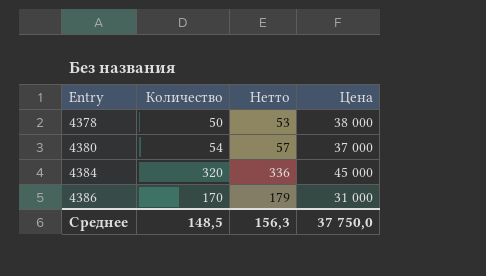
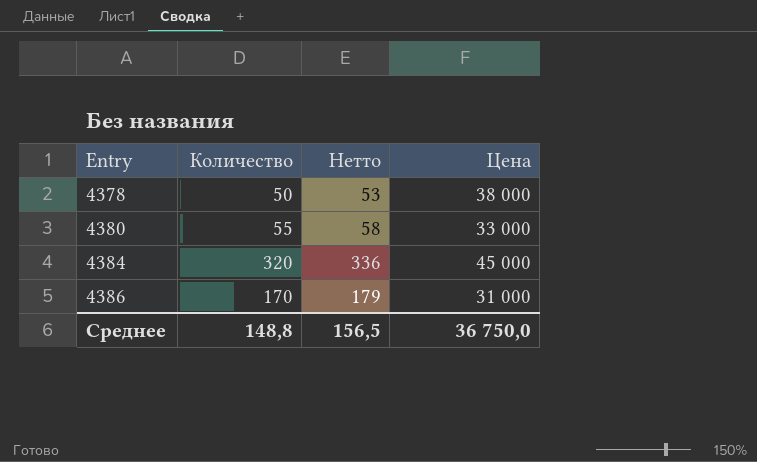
4380 | Количество: 54 -> 55
4380 | Нетто: 57 -> 58
4380 | Цена: 37 000 -> 33 000
Среднее | Количество: 148,5 -> 148,8
Среднее | Нетто: 156,3 -> 156,5
Среднее | Цена: 37 750,0 -> 36 750,0

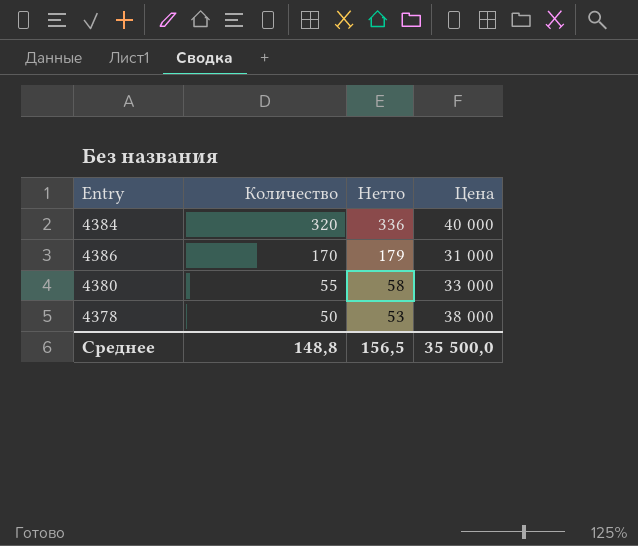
row order: Entry ascending -> Количество descending
4384 | Цена: 45 000 -> 40 000
Среднее | Цена: 36 750,0 -> 35 500,0

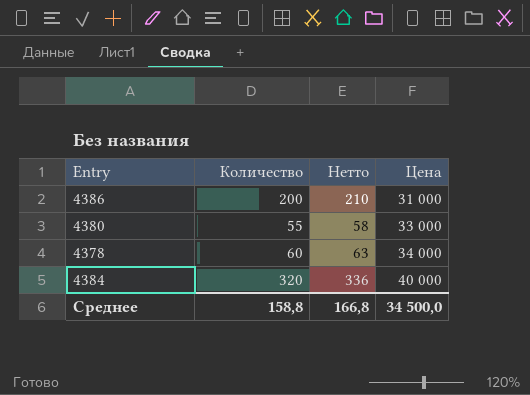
row order: Количество descending -> Цена ascending
4386 | Количество: 170 -> 200
4386 | Нетто: 179 -> 210
4378 | Количество: 50 -> 60
4378 | Нетто: 53 -> 63
4378 | Цена: 38 000 -> 34 000
Среднее | Количество: 148,8 -> 158,8
Среднее | Нетто: 156,5 -> 166,8
Среднее | Цена: 35 500,0 -> 34 500,0

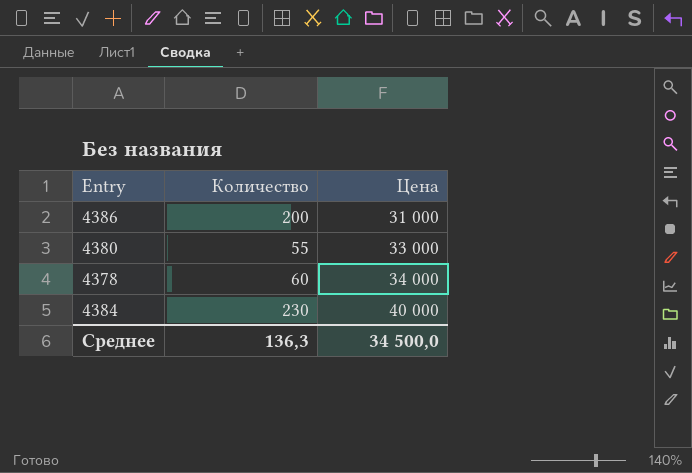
column Нетто | formula: [Количество] * 1,05 -> none
4384 | Количество: 320 -> 230
Среднее | Количество: 158,8 -> 136,3

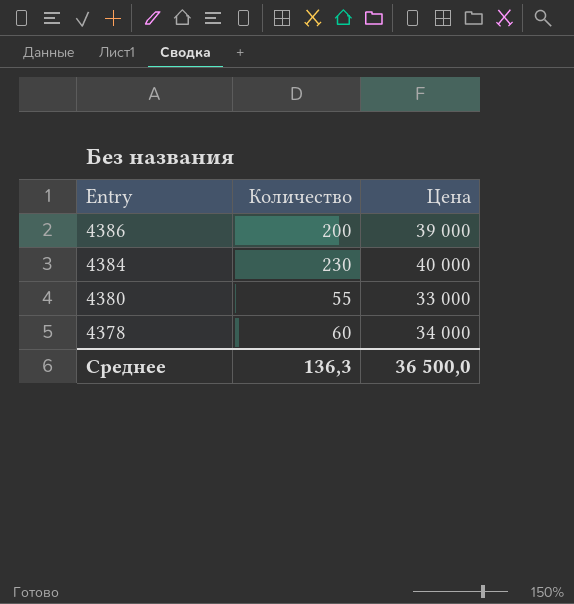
row order: Цена ascending -> Entry descending
4386 | Цена: 31 000 -> 39 000
Среднее | Цена: 34 500,0 -> 36 500,0

